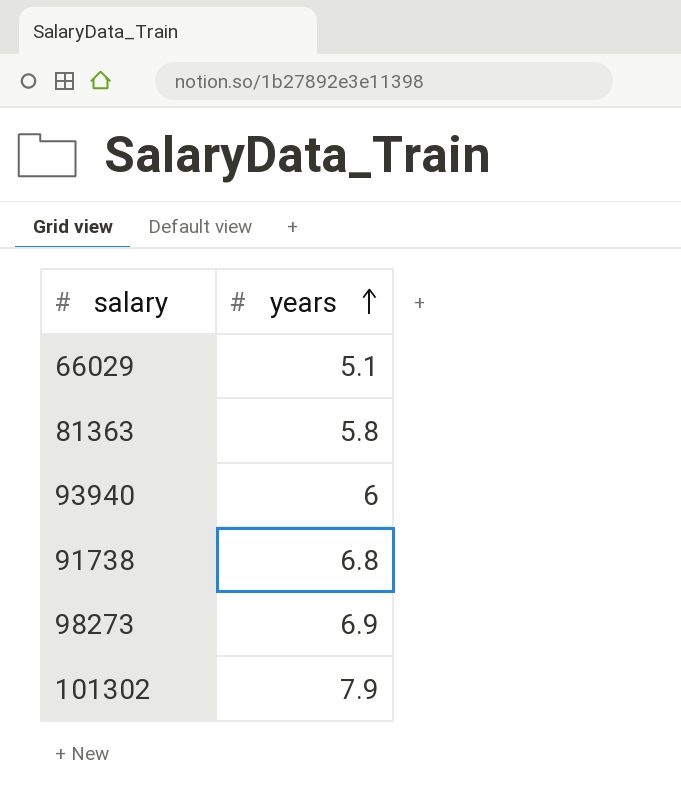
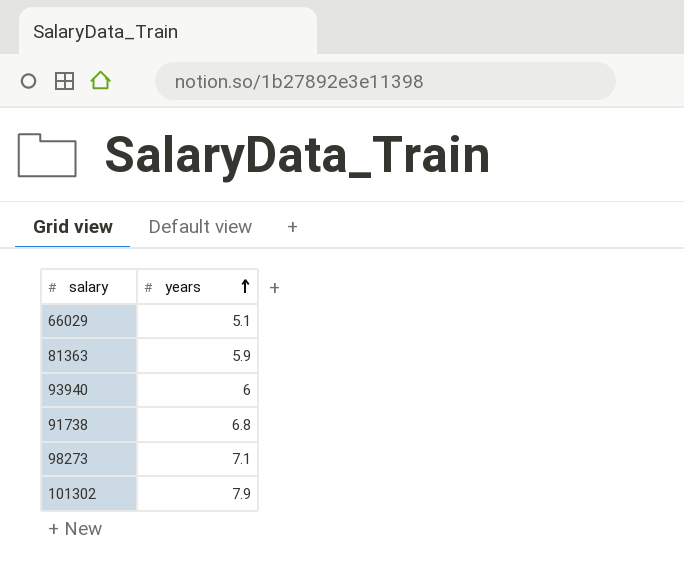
81363 | years: 5.8 -> 5.9
98273 | years: 6.9 -> 7.1

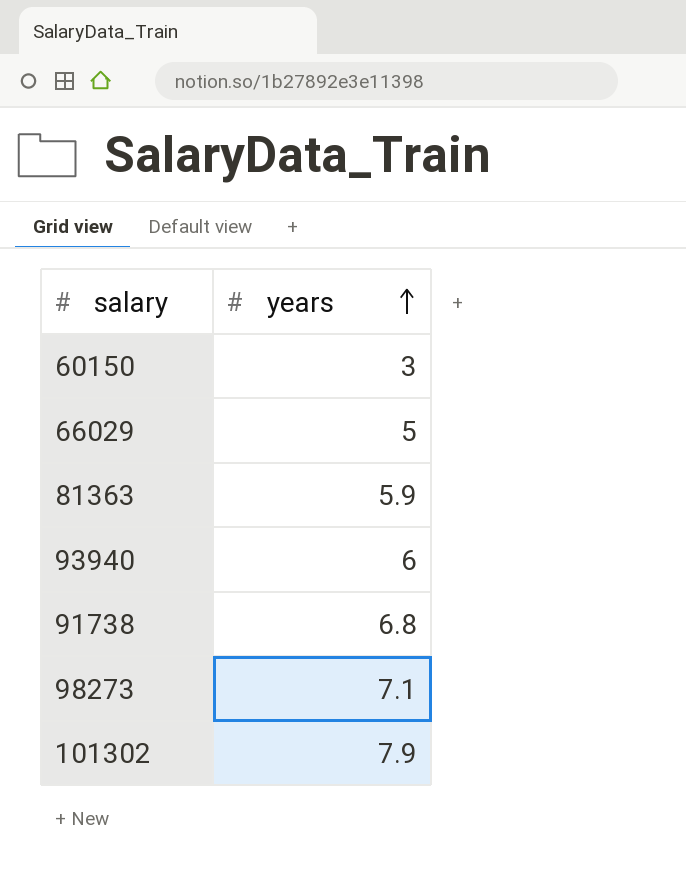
row 60150: none -> 3
66029 | years: 5.1 -> 5

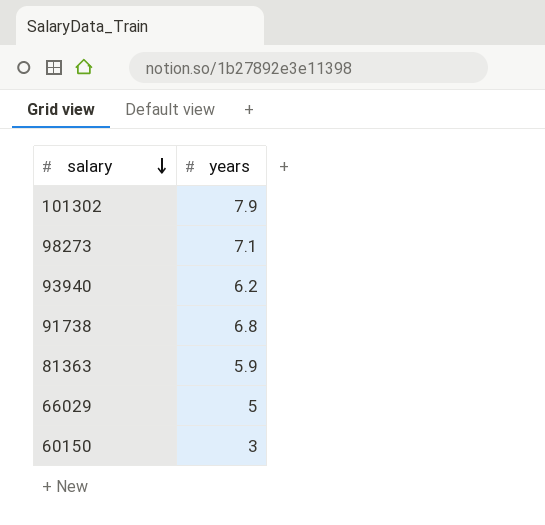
row order: years ascending -> salary descending
93940 | years: 6 -> 6.2

